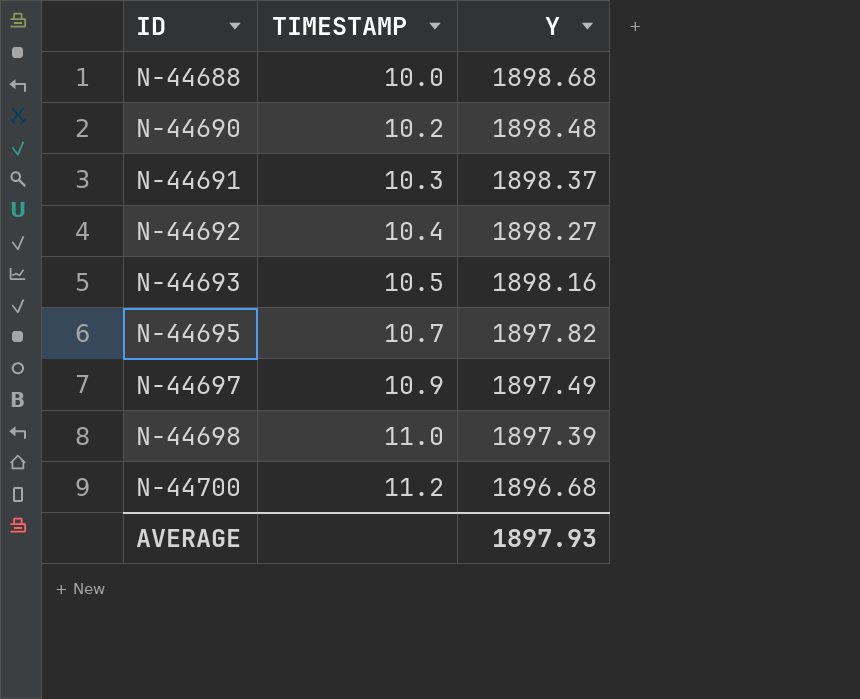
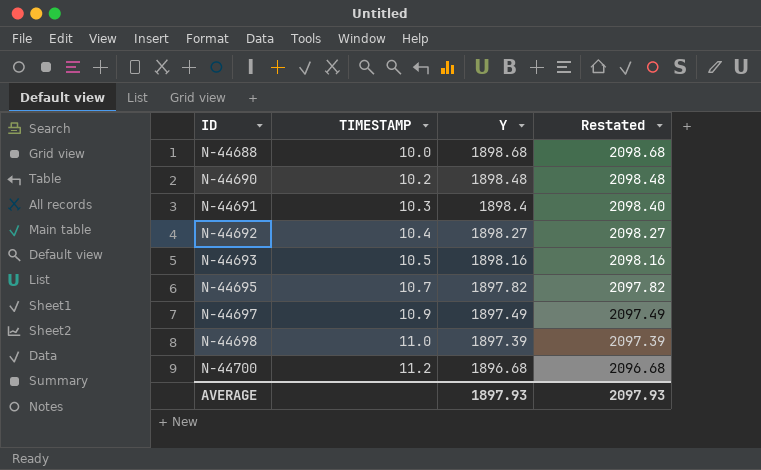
column Restated | formula: none -> [Y] + 200
N-44691 | Y: 1898.37 -> 1898.4

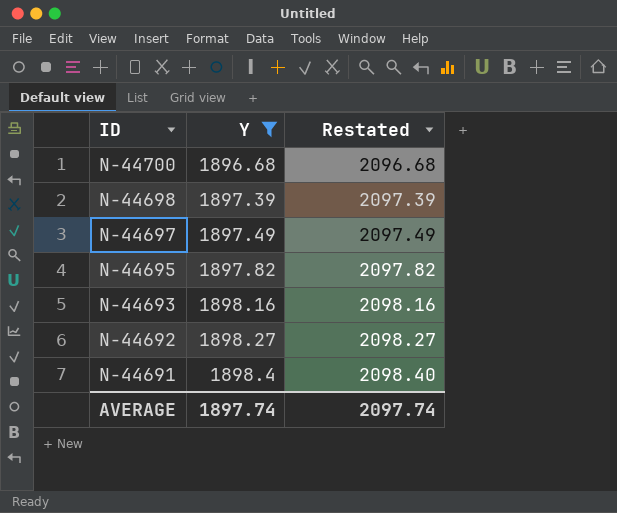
filter: none -> Y <= 1898.4
row order: ID ascending -> ID descending
column TIMESTAMP | position: 2 -> none
AVERAGE | Y: 1897.93 -> 1897.74
AVERAGE | Restated: 2097.93 -> 2097.74

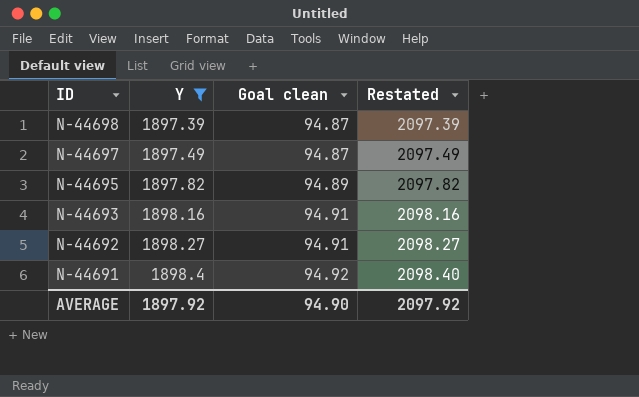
column Goal clean | formula: none -> [Y] * 0.05
row N-44700: 1896.68 | 2096.68 -> none
AVERAGE | Y: 1897.74 -> 1897.92
AVERAGE | Restated: 2097.74 -> 2097.92

